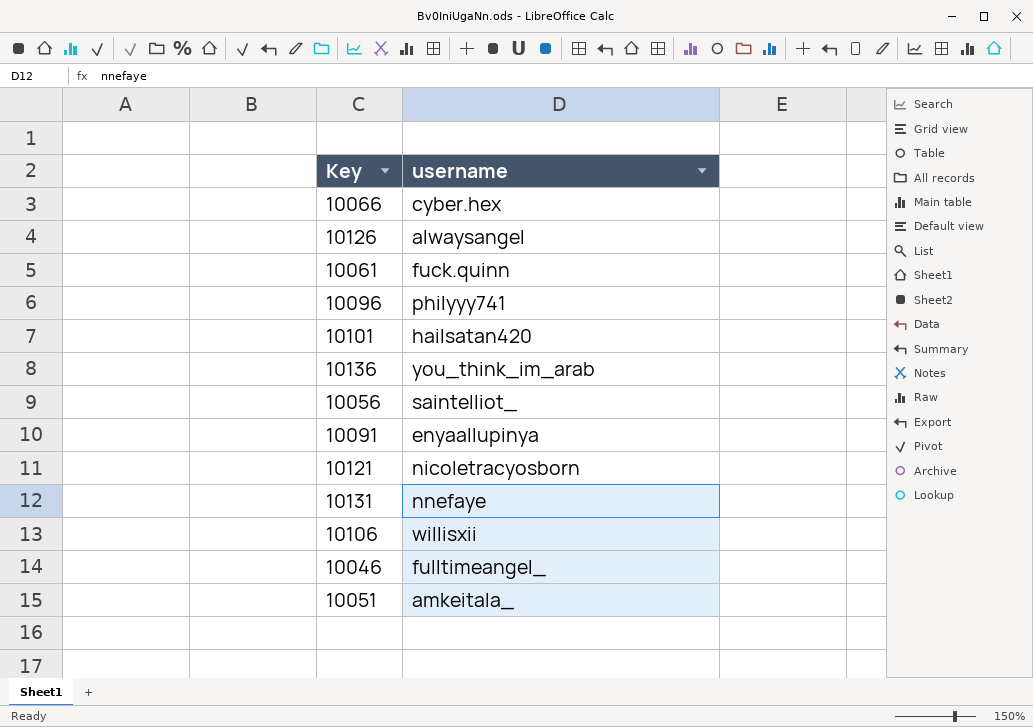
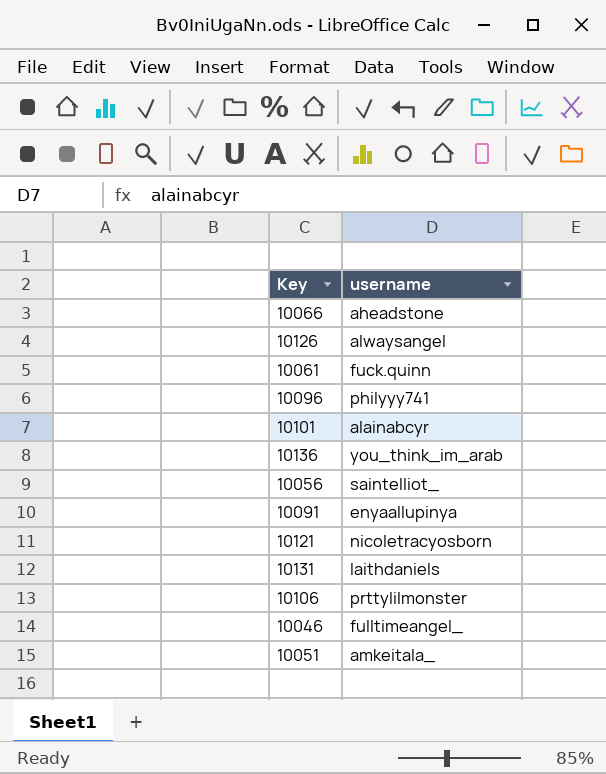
10066 | username: cyber.hex -> aheadstone
10101 | username: hailsatan420 -> alainabcyr
10131 | username: nnefaye -> laithdaniels
10106 | username: willisxii -> prttylilmonster

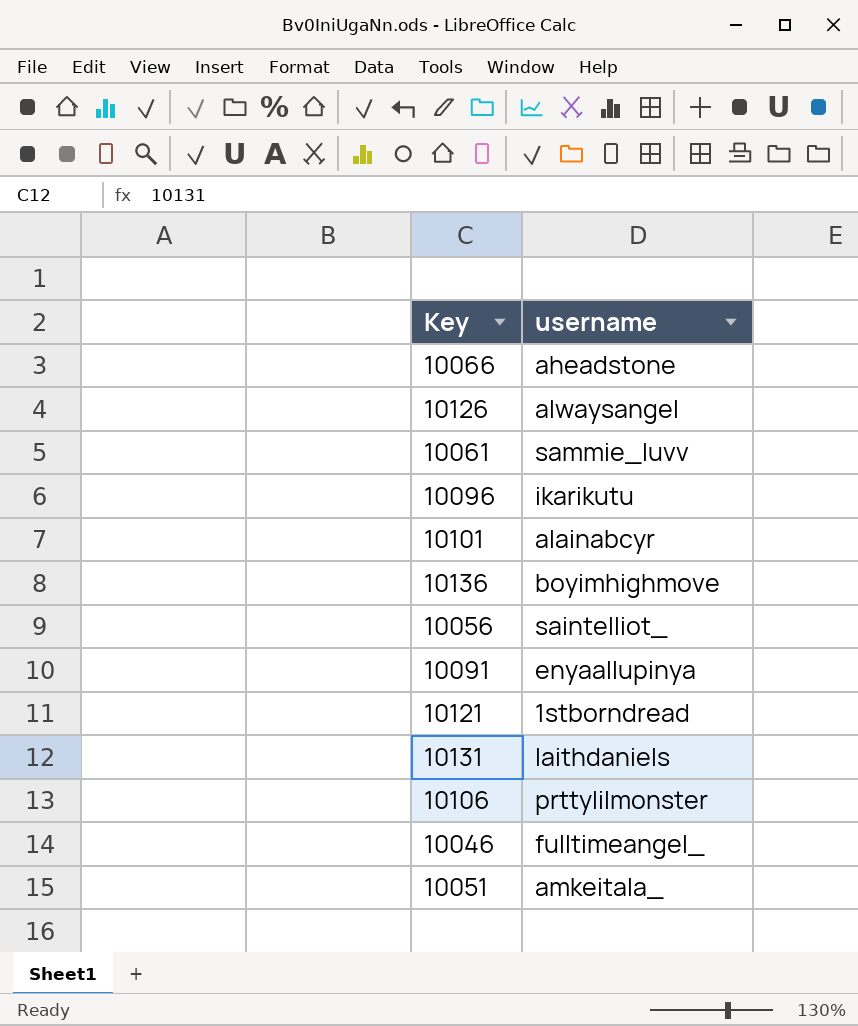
10061 | username: fuck.quinn -> sammie_luvv
10096 | username: philyyy741 -> ikarikutu
10136 | username: you_think_im_arab -> boyimhighmove
10121 | username: nicoletracyosborn -> 1stborndread

